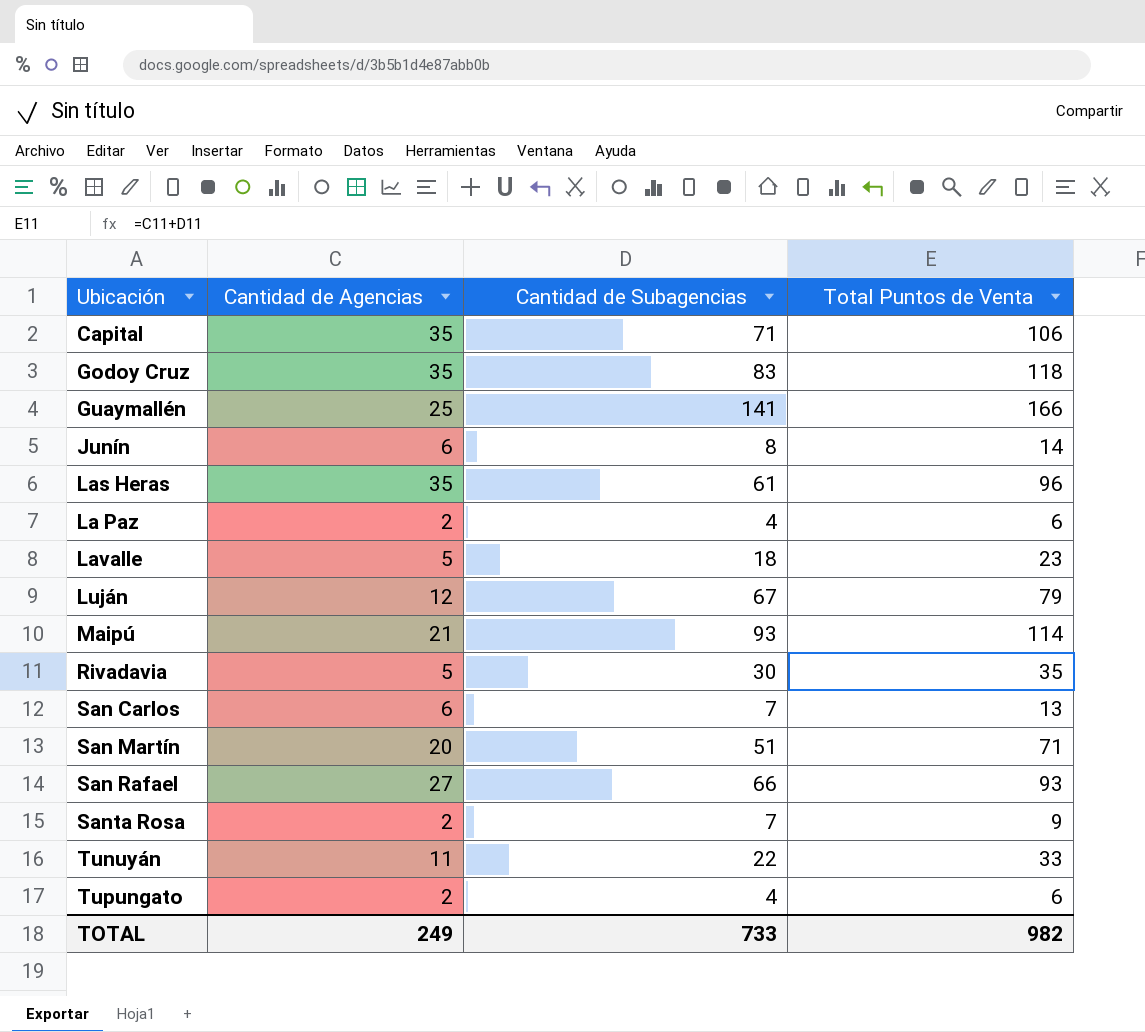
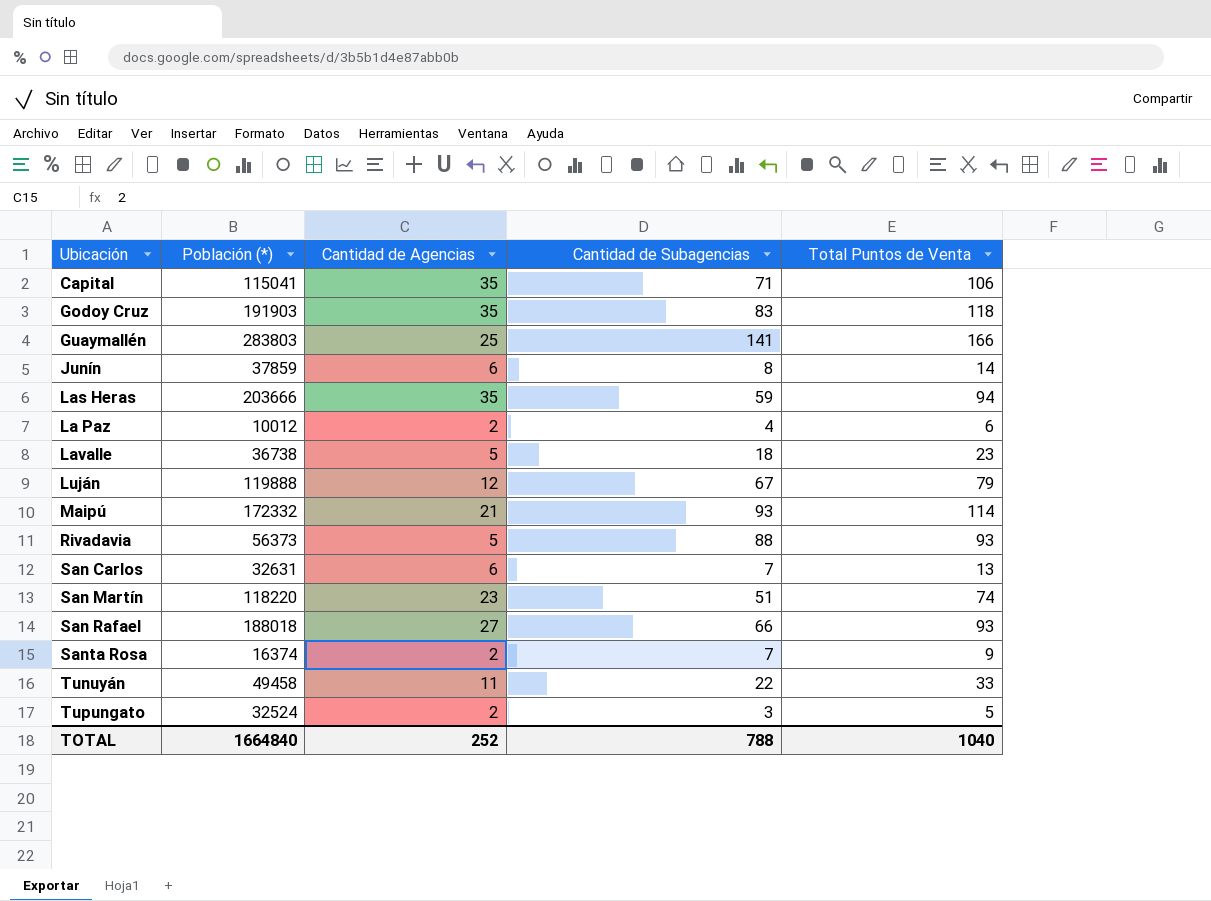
column Población (*) | position: none -> 2
Las Heras | Cantidad de Subagencias: 61 -> 59
Las Heras | Total Puntos de Venta: 96 -> 94
Rivadavia | Cantidad de Subagencias: 30 -> 88
Rivadavia | Total Puntos de Venta: 35 -> 93
San Martín | Cantidad de Agencias: 20 -> 23
San Martín | Total Puntos de Venta: 71 -> 74
Tupungato | Cantidad de Subagencias: 4 -> 3
Tupungato | Total Puntos de Venta: 6 -> 5
TOTAL | Cantidad de Agencias: 249 -> 252
TOTAL | Cantidad de Subagencias: 733 -> 788
TOTAL | Total Puntos de Venta: 982 -> 1040

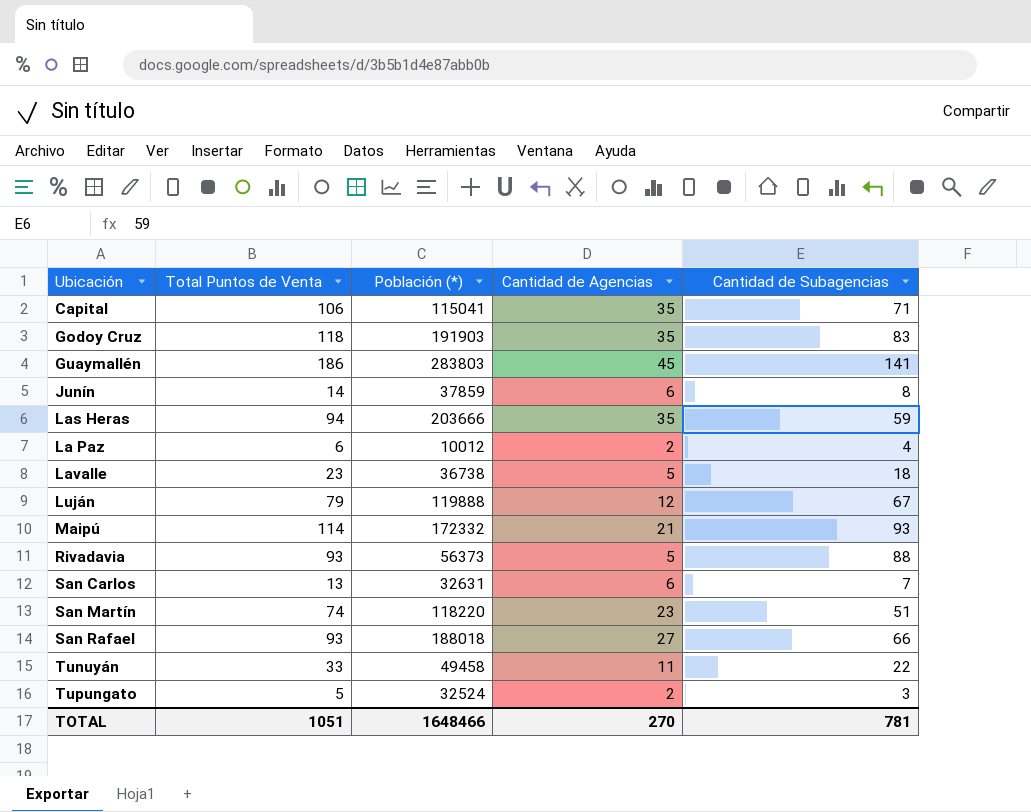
column Total Puntos de Venta | position: 5 -> 2
row Santa Rosa: 16374 | 2 | 7 | 9 -> none
Guaymallén | Total Puntos de Venta: 166 -> 186
Guaymallén | Cantidad de Agencias: 25 -> 45
TOTAL | Total Puntos de Venta: 1040 -> 1051
TOTAL | Población (*): 1664840 -> 1648466
TOTAL | Cantidad de Agencias: 252 -> 270
TOTAL | Cantidad de Subagencias: 788 -> 781

